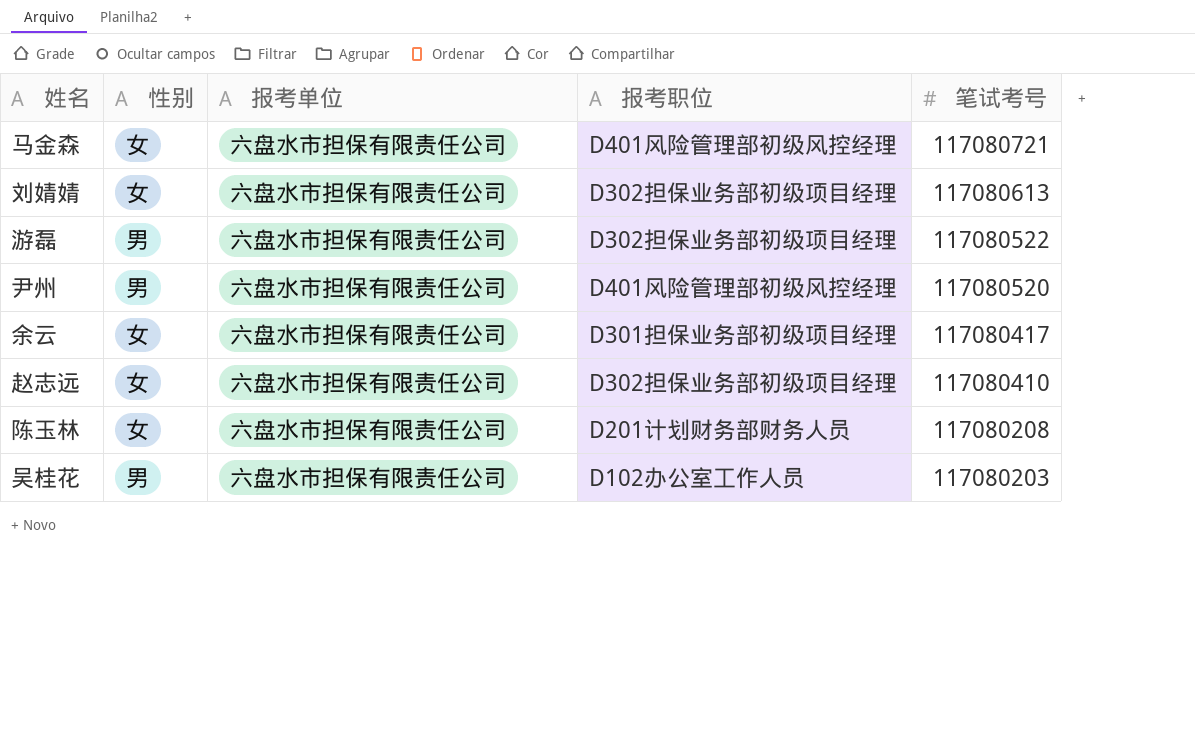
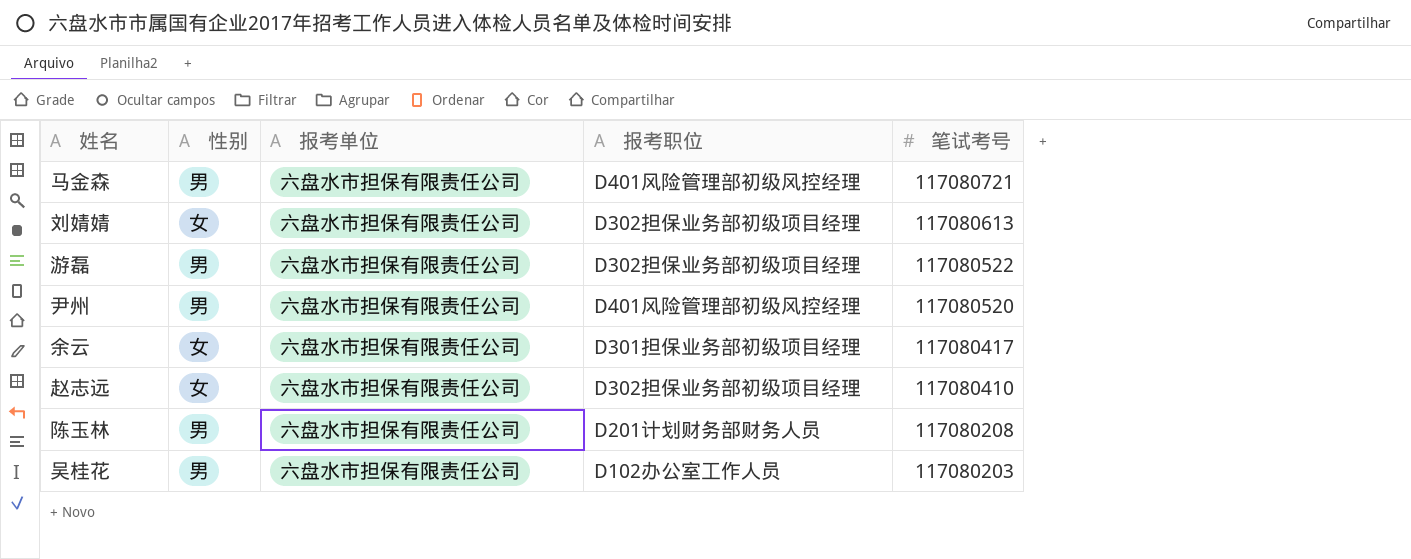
马金森 | 性别: 女 -> 男
陈玉林 | 性别: 女 -> 男

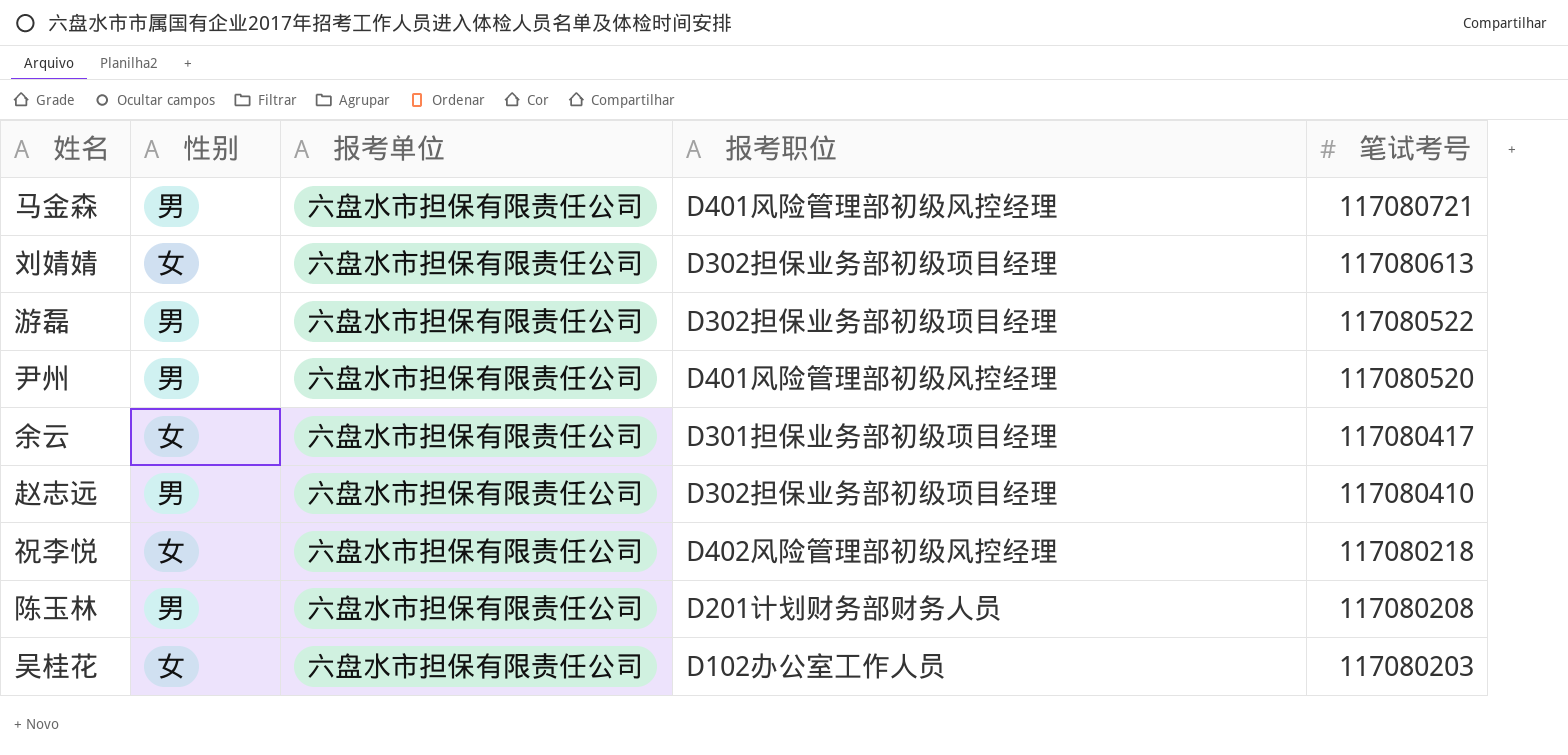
赵志远 | 性别: 女 -> 男
row 祝李悦: none -> 女 | 六盘水市担保有限责任公司 | D402风险管理部初级风控经理 | 117080218
吴桂花 | 性别: 男 -> 女

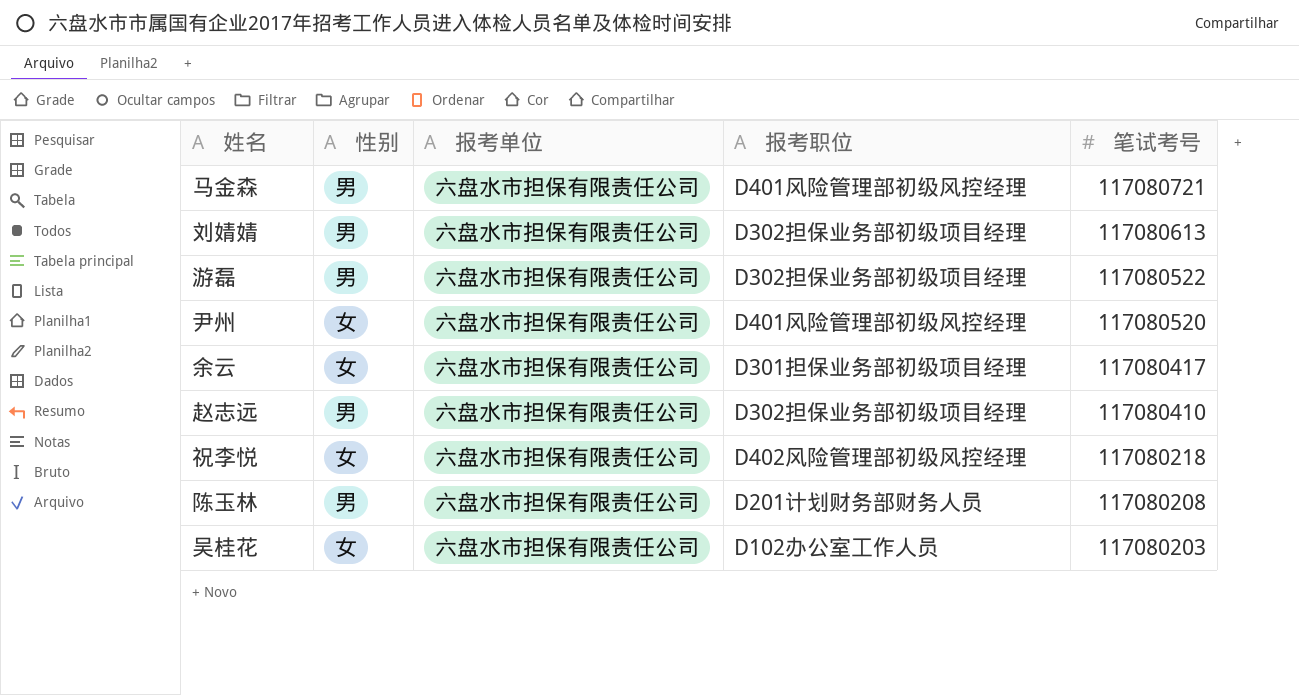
刘婧婧 | 性别: 女 -> 男
尹州 | 性别: 男 -> 女

